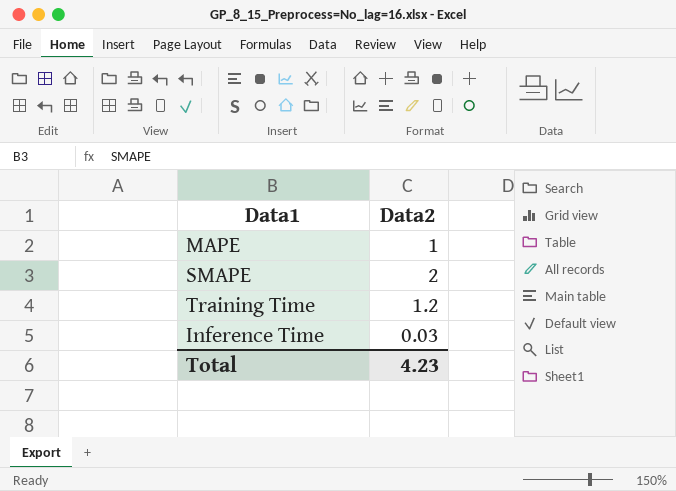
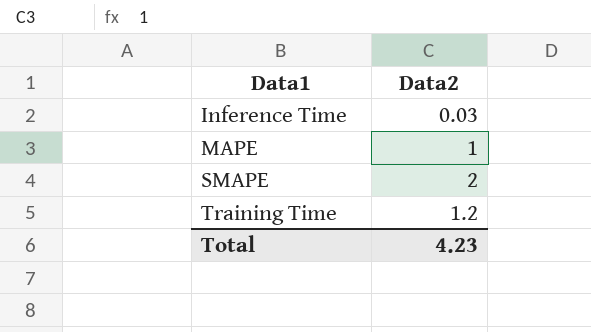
row order: none -> Data1 ascending

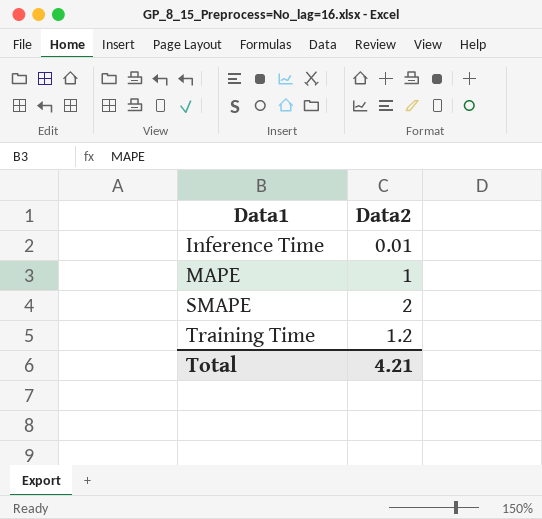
Inference Time | Data2: 0.03 -> 0.01
Total | Data2: 4.23 -> 4.21

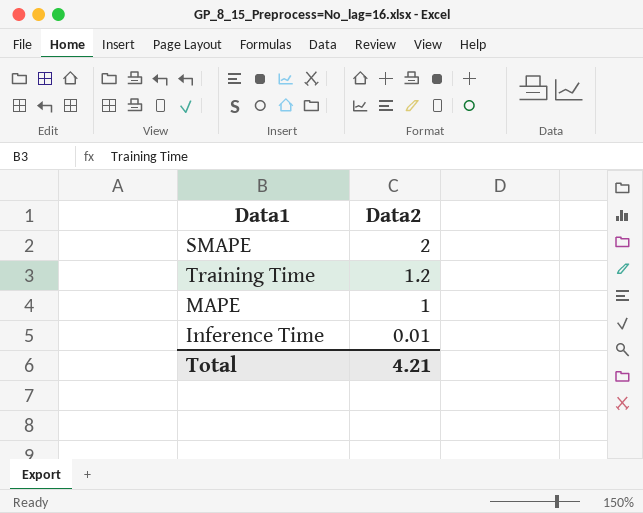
row order: Data1 ascending -> Data2 descending

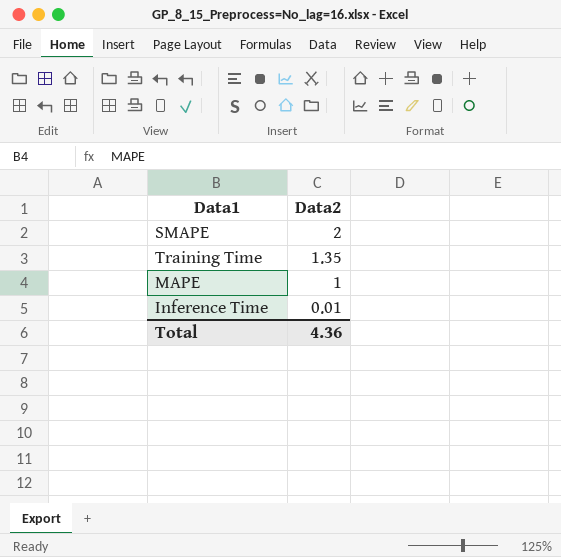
Training Time | Data2: 1.2 -> 1.35
Total | Data2: 4.21 -> 4.36

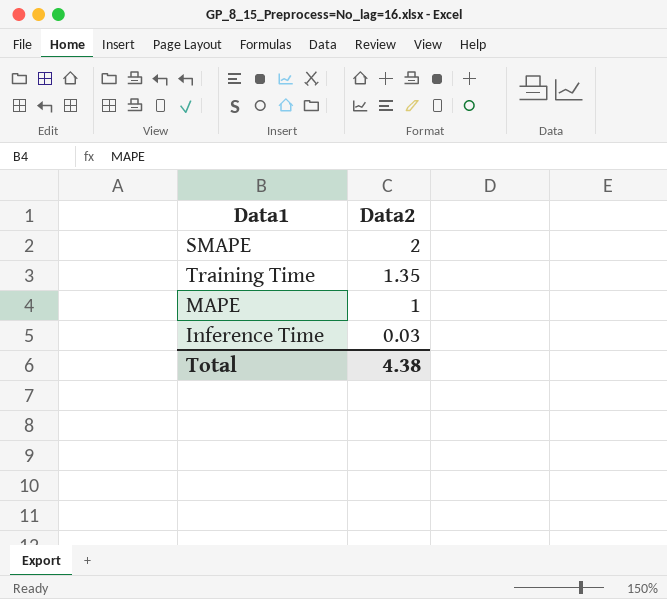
Inference Time | Data2: 0.01 -> 0.03
Total | Data2: 4.36 -> 4.38

